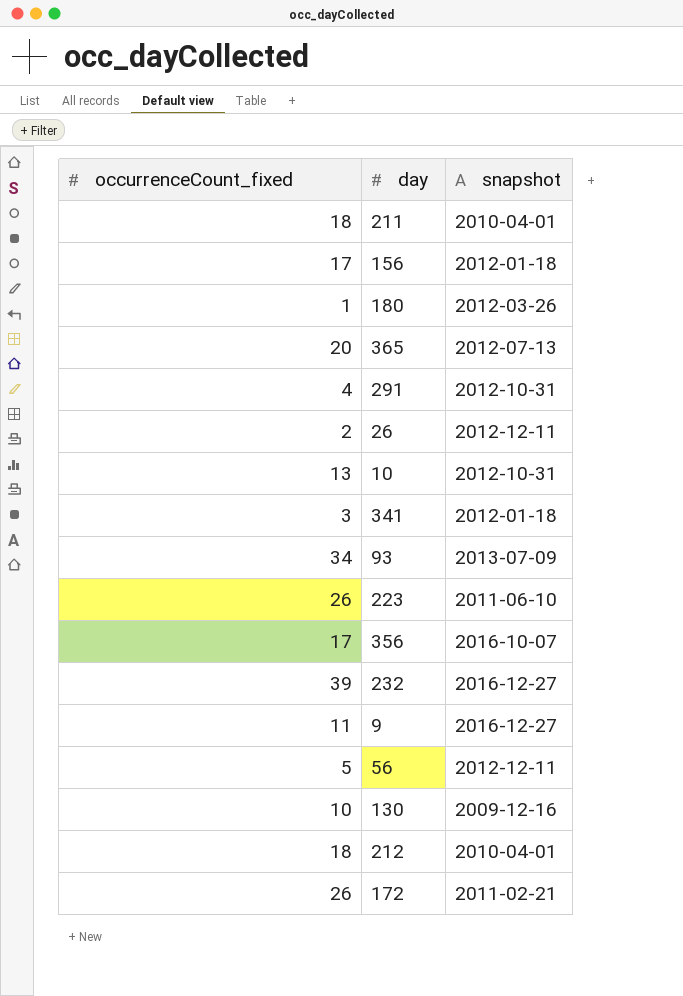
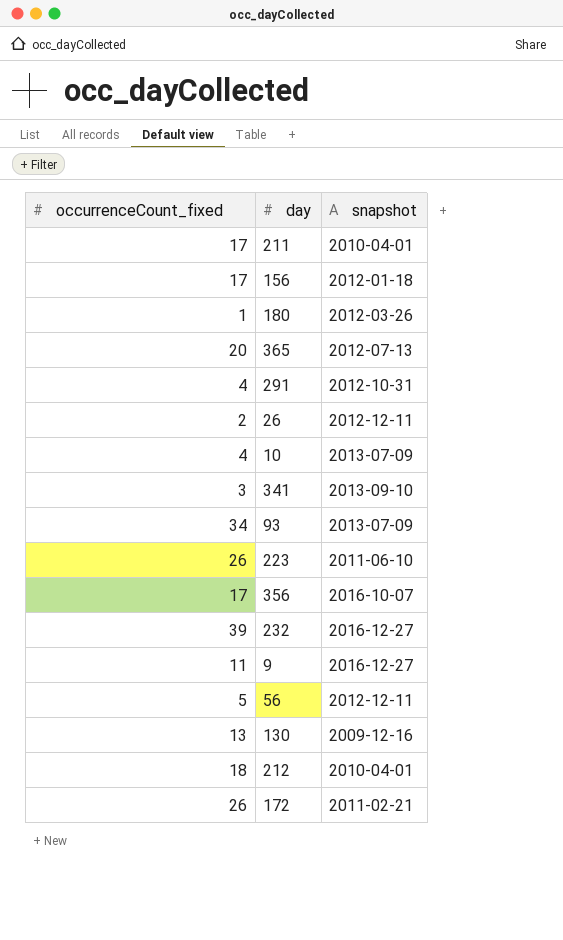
211 | occurrenceCount_fixed: 18 -> 17
10 | occurrenceCount_fixed: 13 -> 4
10 | snapshot: 2012-10-31 -> 2013-07-09
341 | snapshot: 2012-01-18 -> 2013-09-10
130 | occurrenceCount_fixed: 10 -> 13

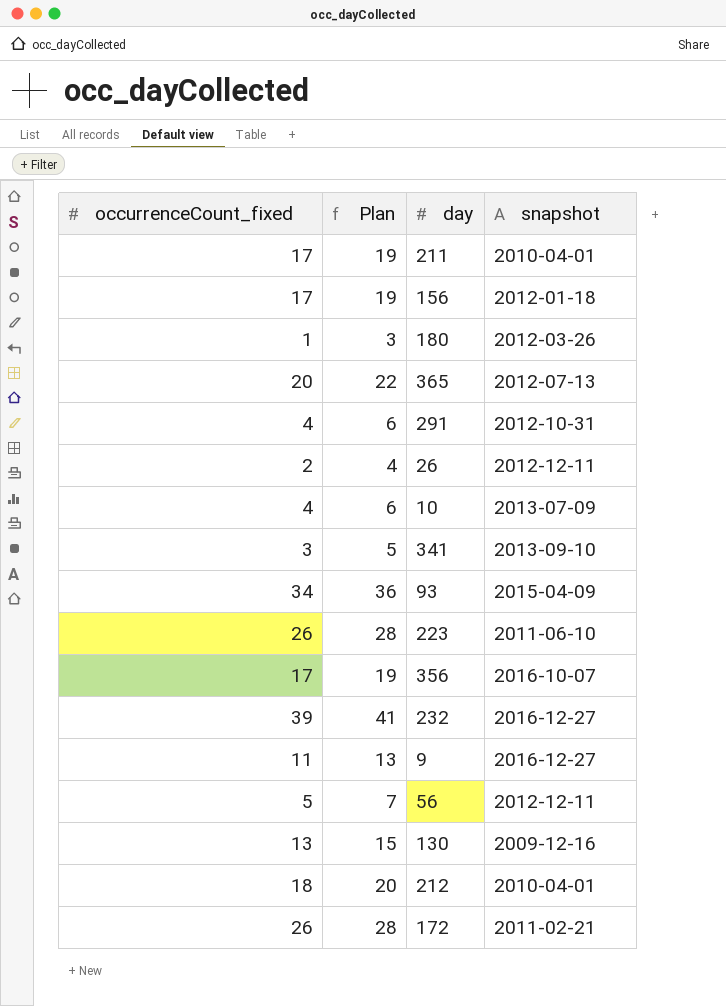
column Plan | formula: none -> [occurrenceCount_fixed] + 2
93 | snapshot: 2013-07-09 -> 2015-04-09

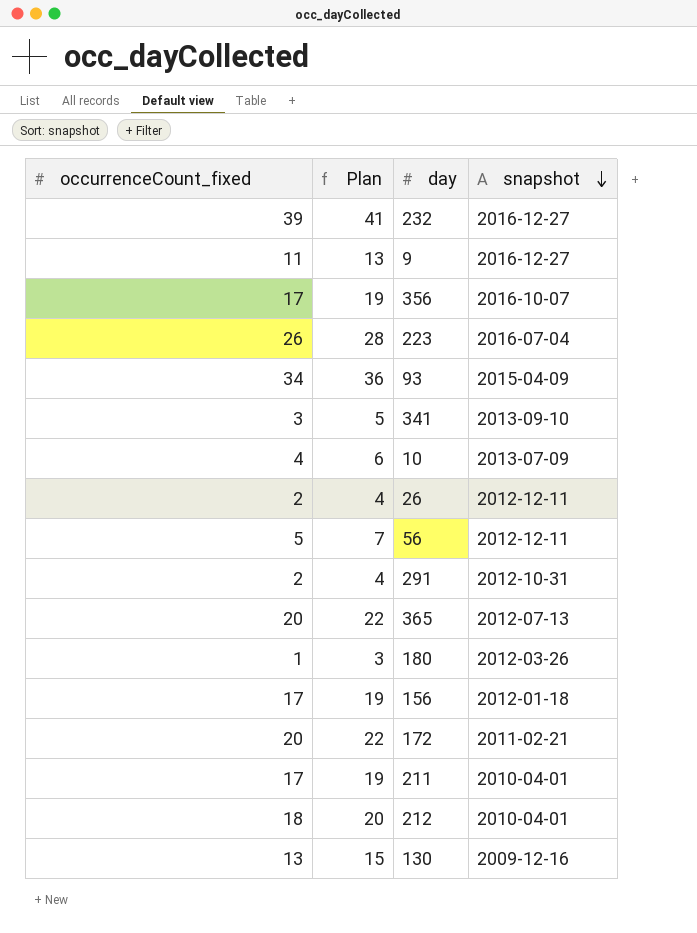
row order: none -> snapshot descending
223 | snapshot: 2011-06-10 -> 2016-07-04
291 | occurrenceCount_fixed: 4 -> 2
291 | Plan: 6 -> 4
172 | occurrenceCount_fixed: 26 -> 20
172 | Plan: 28 -> 22

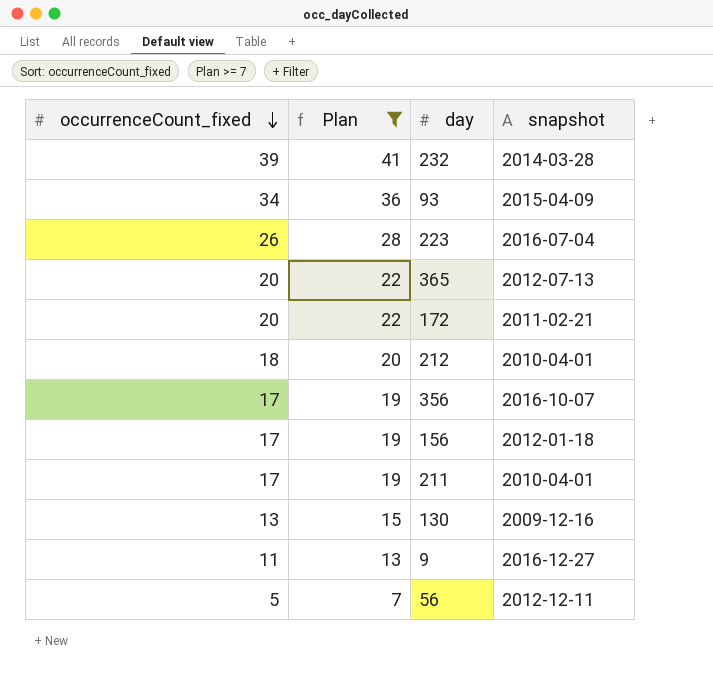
filter: none -> Plan >= 7
row order: snapshot descending -> occurrenceCount_fixed descending
232 | snapshot: 2016-12-27 -> 2014-03-28

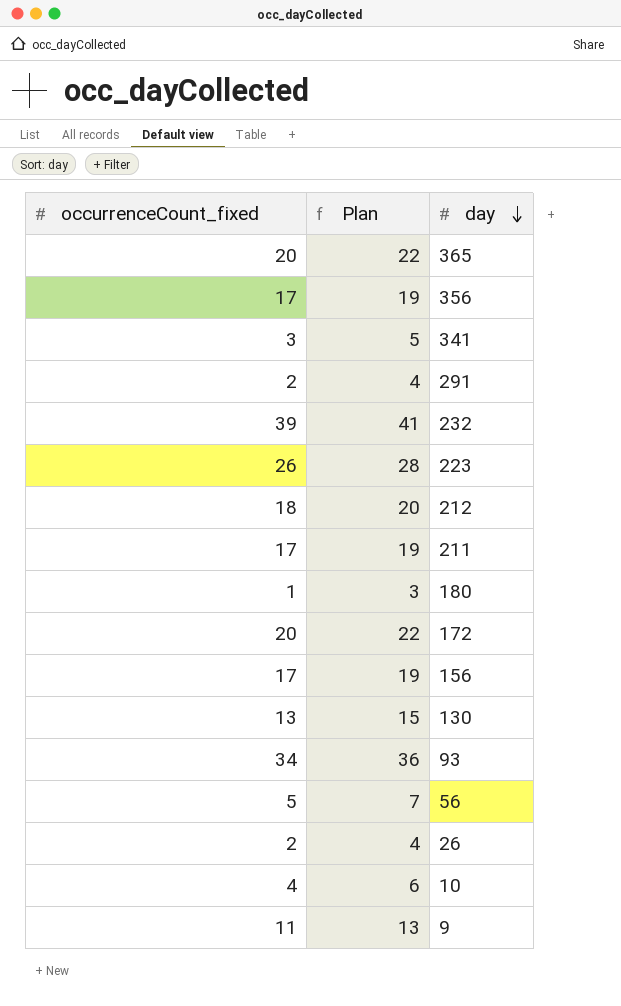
filter: Plan >= 7 -> none
row order: occurrenceCount_fixed descending -> day descending
column snapshot | position: 4 -> none

